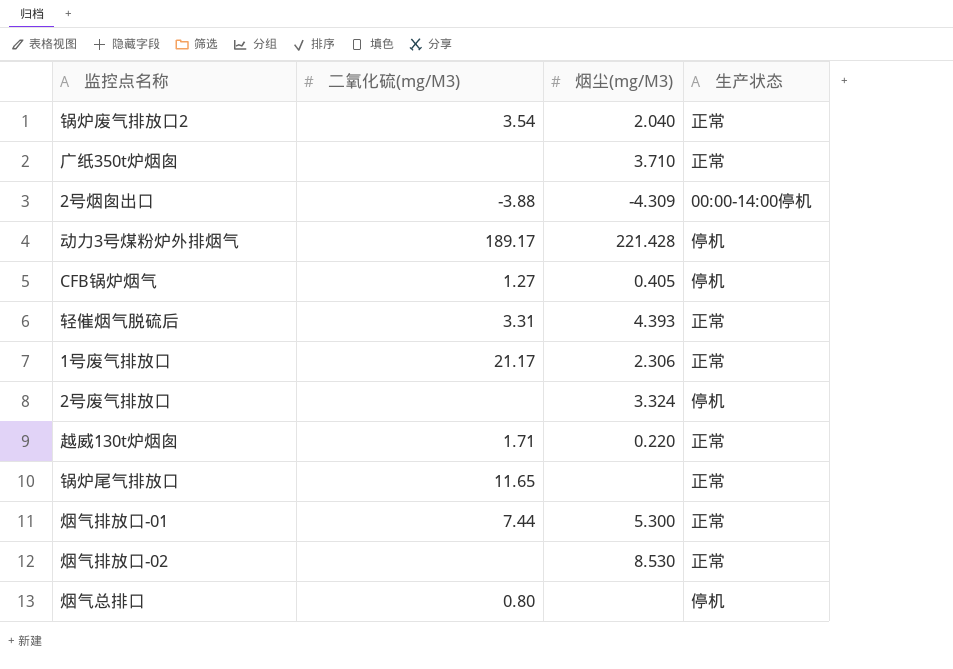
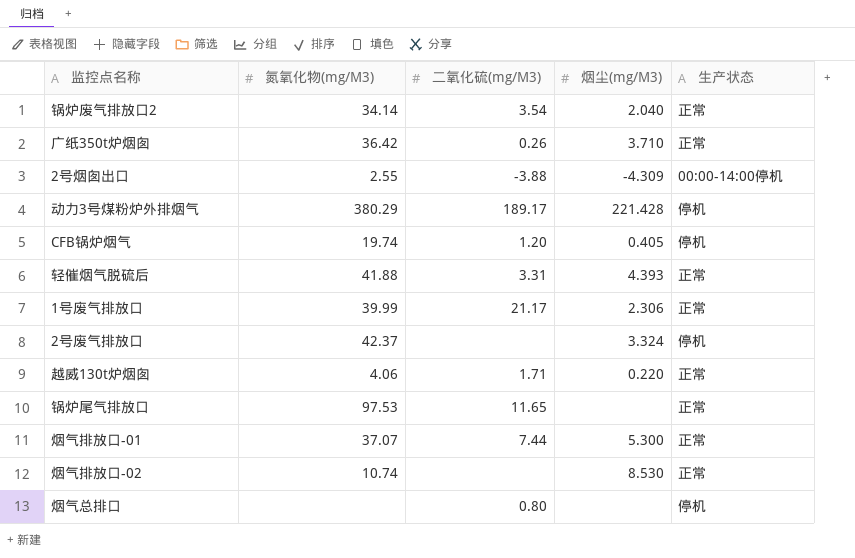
column 氮氧化物(mg/M3) | position: none -> 2
广纸350t炉烟囱 | 二氧化硫(mg/M3): none -> 0.26
CFB锅炉烟气 | 二氧化硫(mg/M3): 1.27 -> 1.20

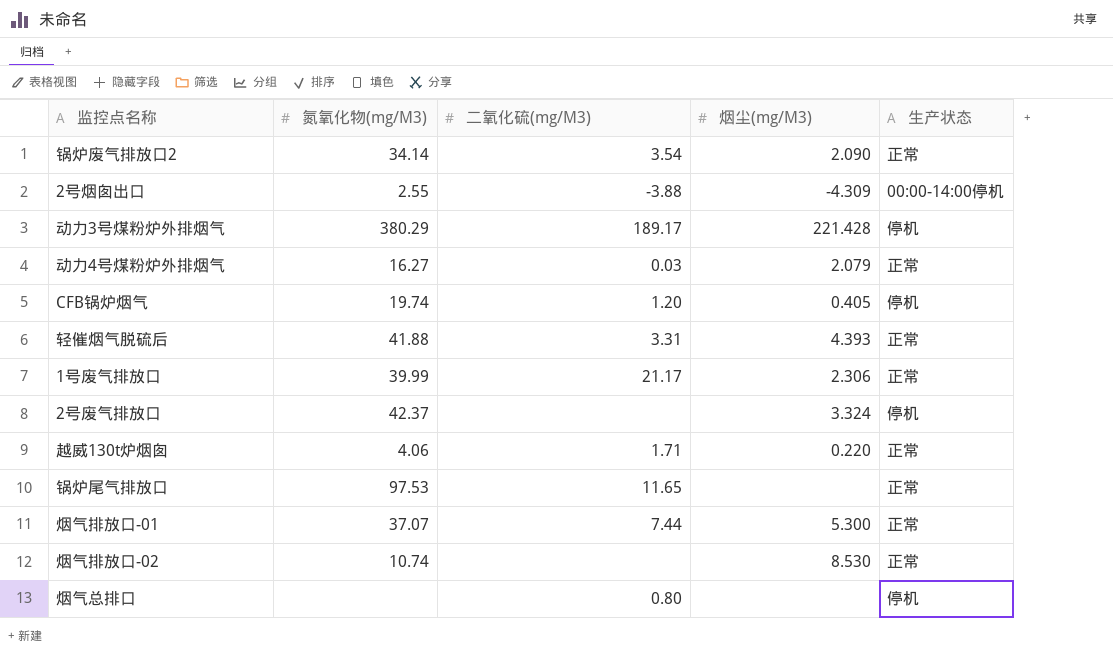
row 广纸350t炉烟囱: 36.42 | 0.26 | 3.710 | 正常 -> none
锅炉废气排放口2 | 烟尘(mg/M3): 2.040 -> 2.090
row 动力4号煤粉炉外排烟气: none -> 16.27 | 0.03 | 2.079 | 正常

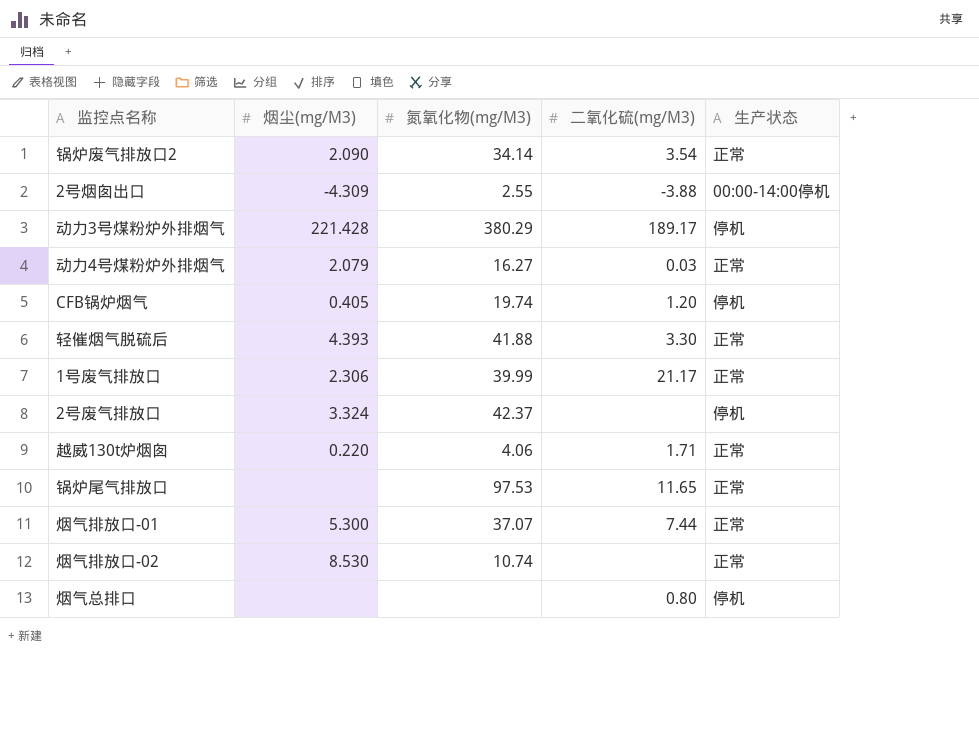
column 烟尘(mg/M3) | position: 4 -> 2
轻催烟气脱硫后 | 二氧化硫(mg/M3): 3.31 -> 3.30

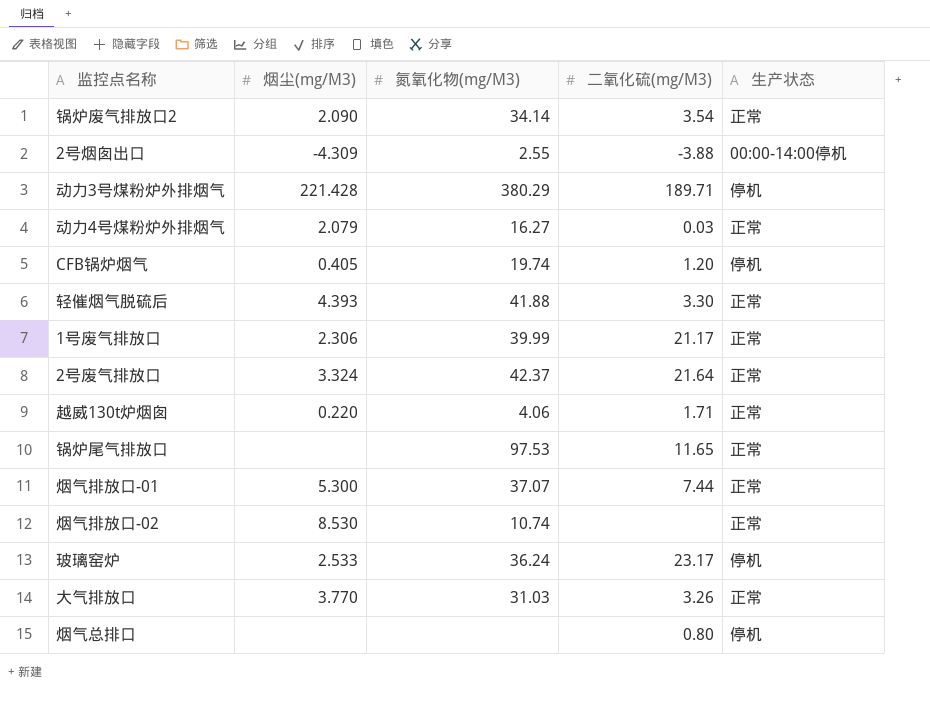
动力3号煤粉炉外排烟气 | 二氧化硫(mg/M3): 189.17 -> 189.71
2号废气排放口 | 二氧化硫(mg/M3): none -> 21.64
2号废气排放口 | 生产状态: 停机 -> 正常
row 玻璃窑炉: none -> 2.533 | 36.24 | 23.17 | 停机
row 大气排放口: none -> 3.770 | 31.03 | 3.26 | 正常

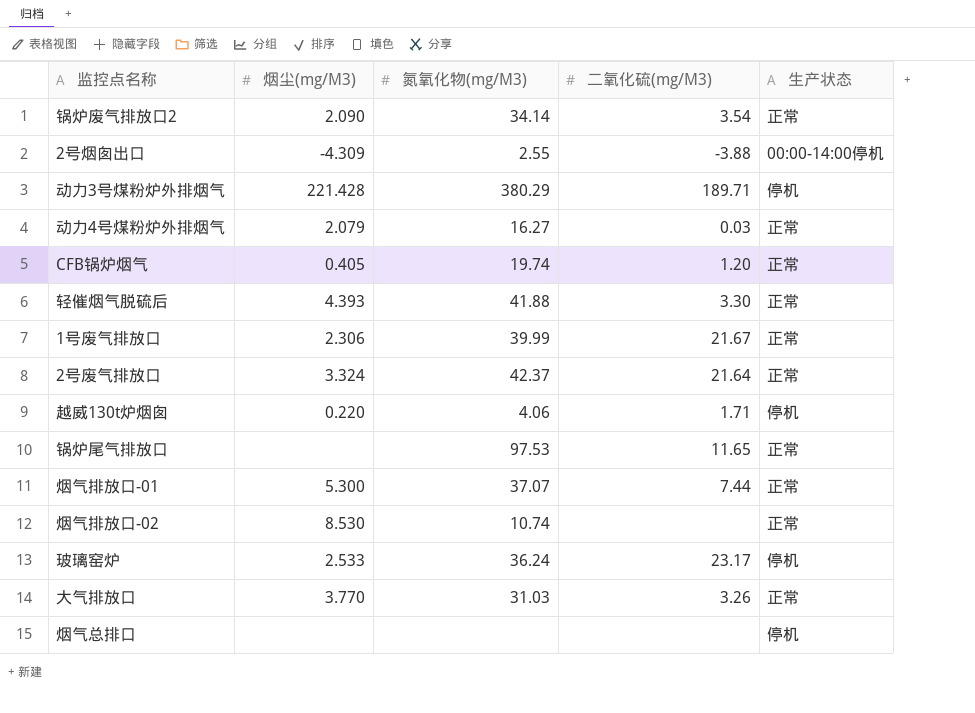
CFB锅炉烟气 | 生产状态: 停机 -> 正常
1号废气排放口 | 二氧化硫(mg/M3): 21.17 -> 21.67
越威130t炉烟囱 | 生产状态: 正常 -> 停机
烟气总排口 | 二氧化硫(mg/M3): 0.80 -> none

